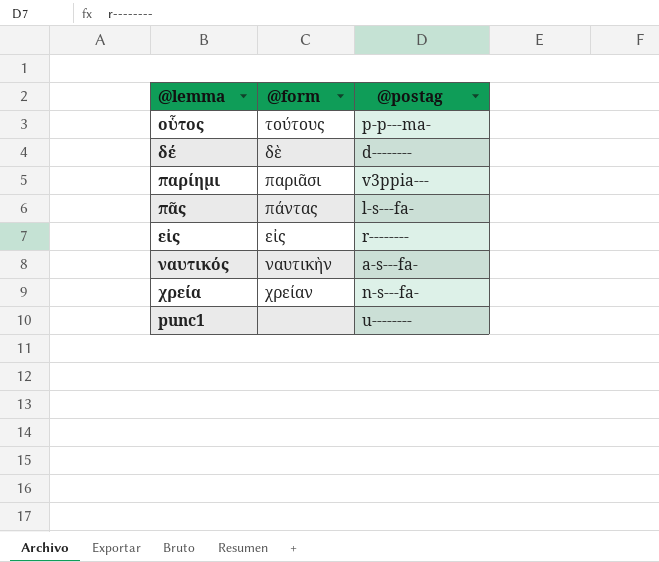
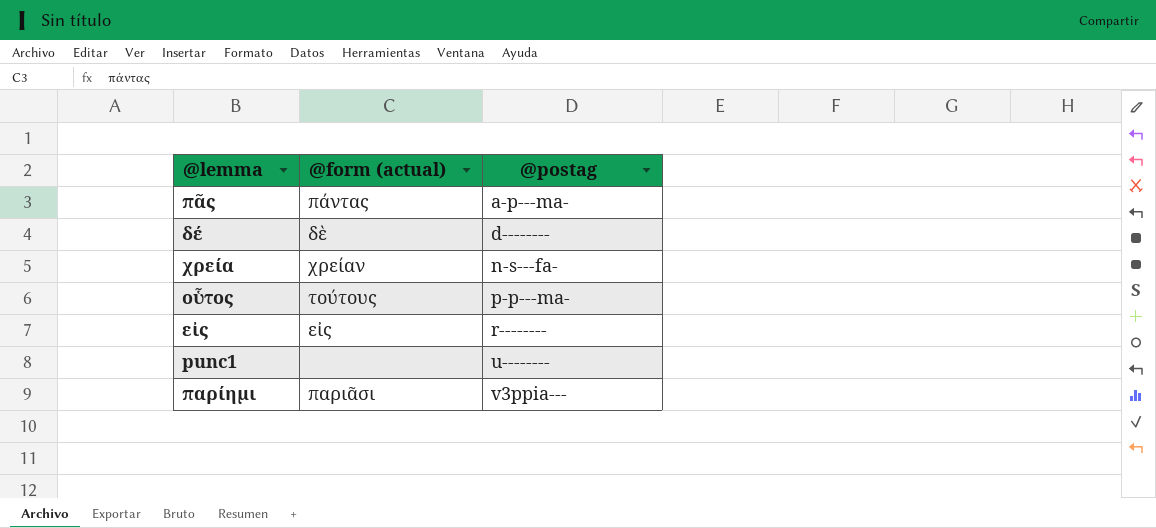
row order: none -> @postag ascending
column name: @form -> @form (actual)
row ναυτικός: ναυτικὴν | a-s---fa- -> none
πᾶς | @postag: l-s---fa- -> a-p---ma-

